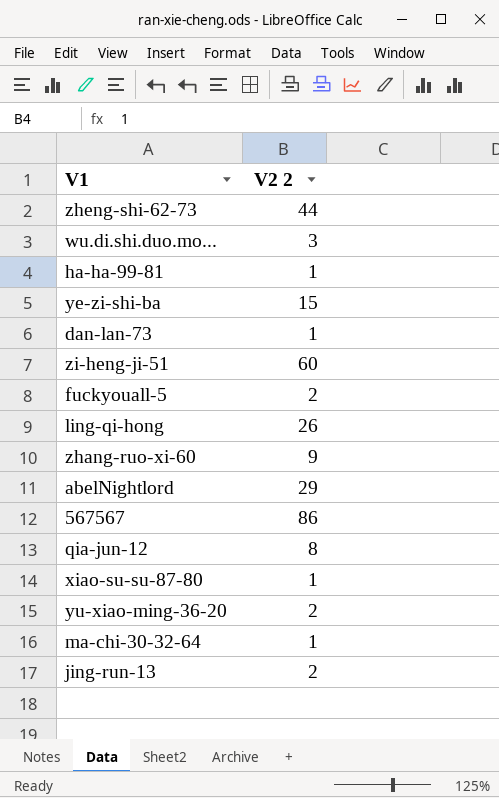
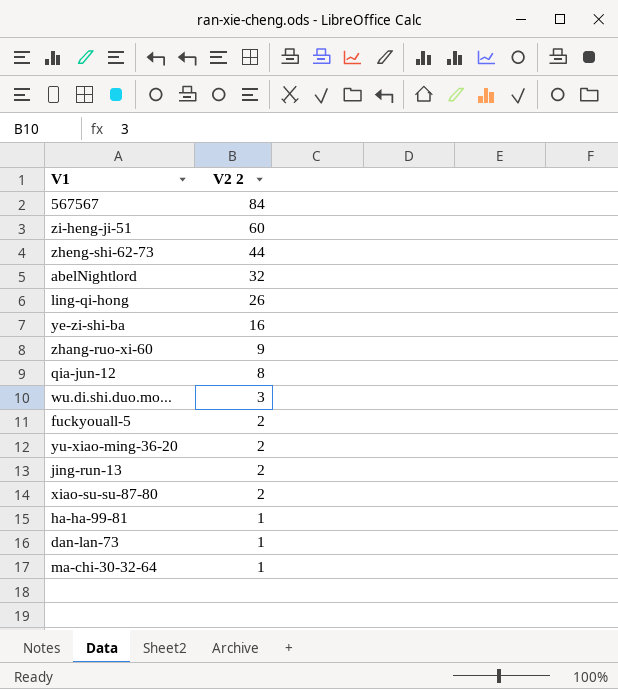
row order: none -> V2 2 descending
567567 | V2 2: 86 -> 84
abelNightlord | V2 2: 29 -> 32
ye-zi-shi-ba | V2 2: 15 -> 16
xiao-su-su-87-80 | V2 2: 1 -> 2

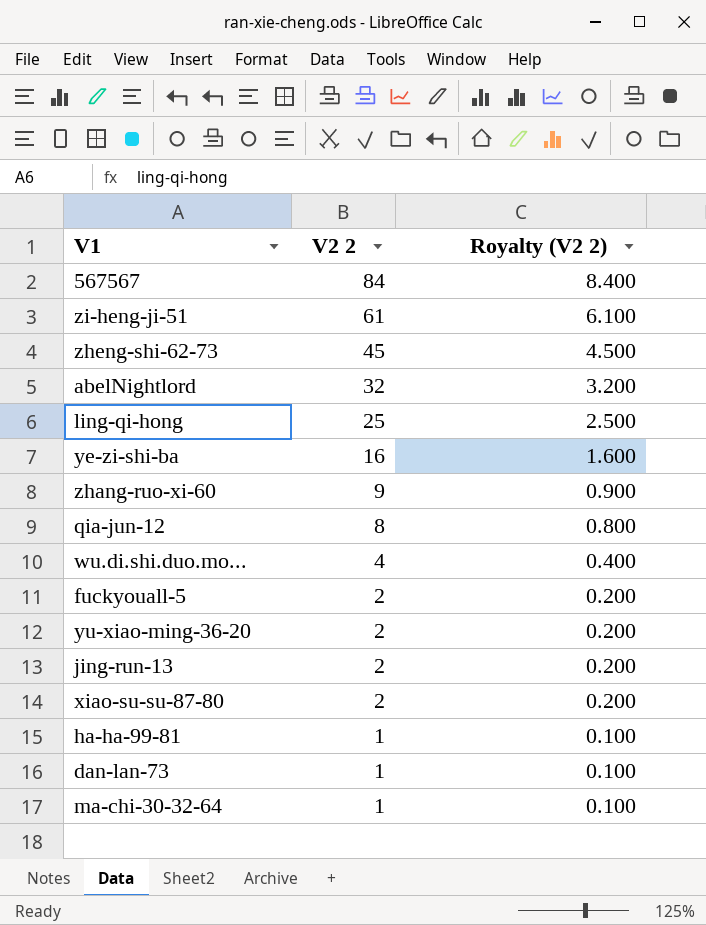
column Royalty (V2 2) | formula: none -> [V2 2] * 0.1
zi-heng-ji-51 | V2 2: 60 -> 61
zheng-shi-62-73 | V2 2: 44 -> 45
ling-qi-hong | V2 2: 26 -> 25
wu.di.shi.duo.mo... | V2 2: 3 -> 4

